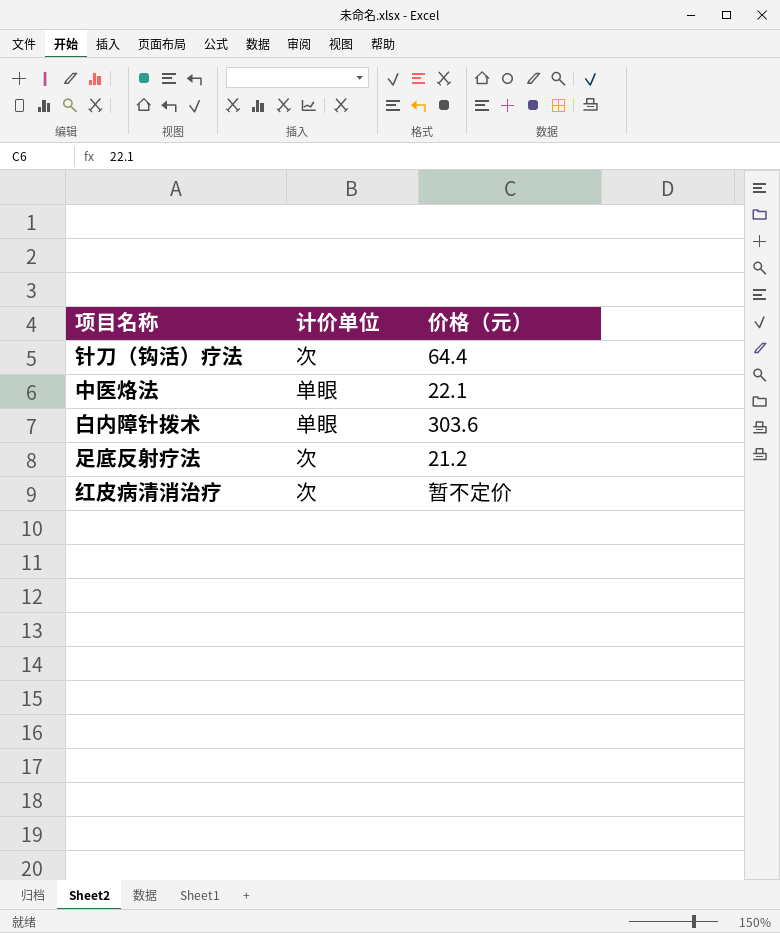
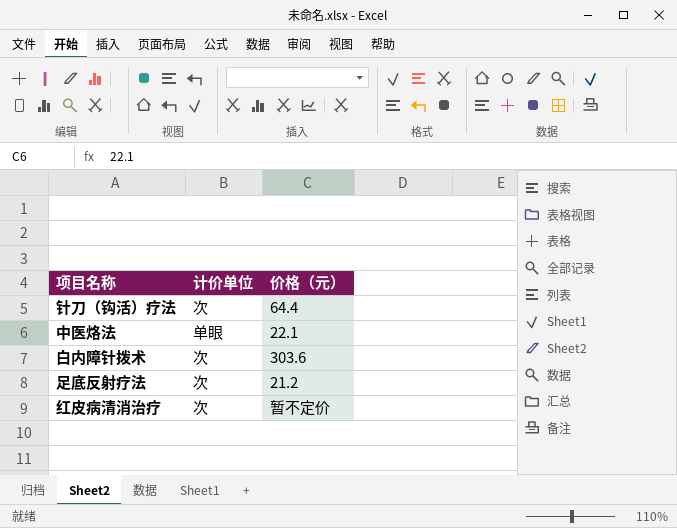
白内障针拨术 | 计价单位: 单眼 -> 次

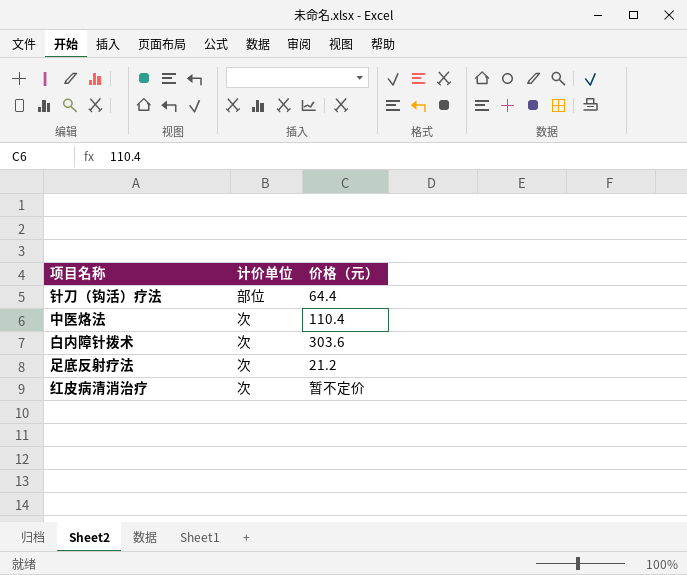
针刀（钩活）疗法 | 计价单位: 次 -> 部位
中医烙法 | 计价单位: 单眼 -> 次
中医烙法 | 价格（元）: 22.1 -> 110.4

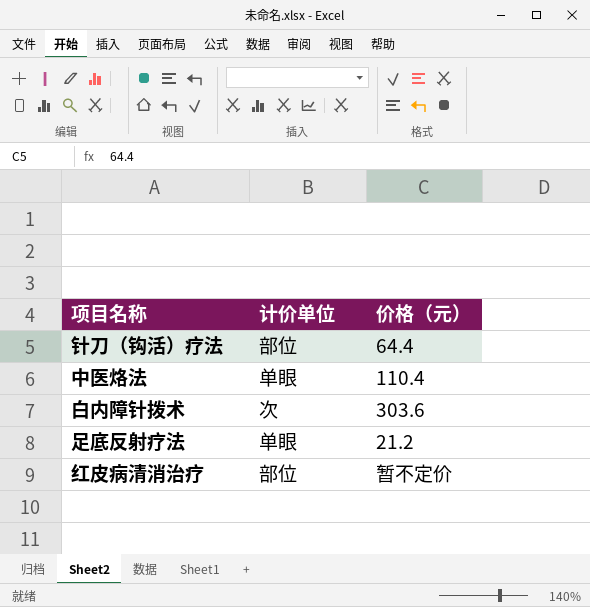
中医烙法 | 计价单位: 次 -> 单眼
足底反射疗法 | 计价单位: 次 -> 单眼
红皮病清消治疗 | 计价单位: 次 -> 部位

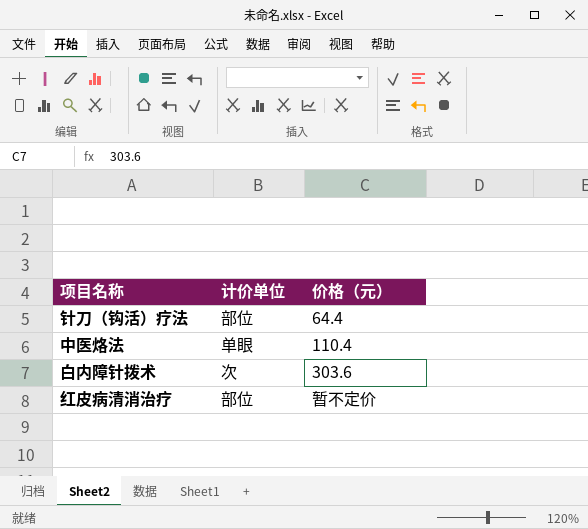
row 足底反射疗法: 单眼 | 21.2 -> none

